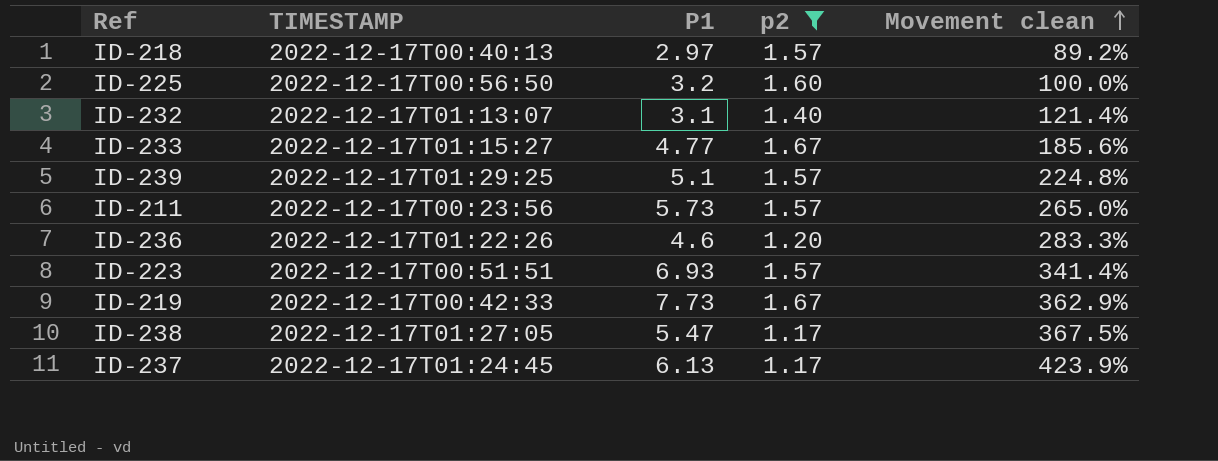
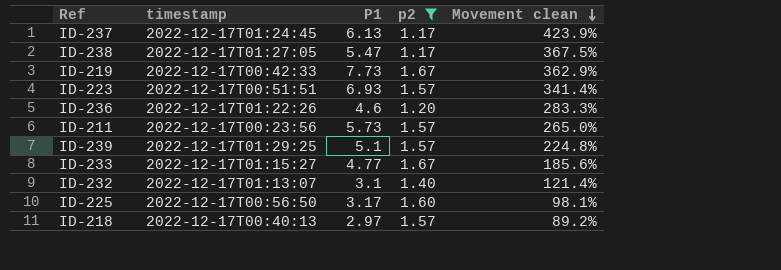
row order: Movement clean ascending -> Movement clean descending
column name: TIMESTAMP -> timestamp
ID-225 | P1: 3.2 -> 3.17
ID-225 | Movement clean: 100.0% -> 98.1%

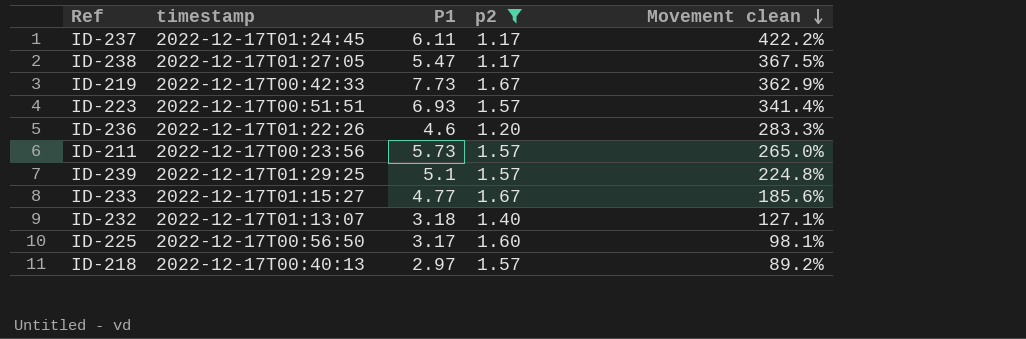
ID-237 | P1: 6.13 -> 6.11
ID-237 | Movement clean: 423.9% -> 422.2%
ID-232 | P1: 3.1 -> 3.18
ID-232 | Movement clean: 121.4% -> 127.1%

